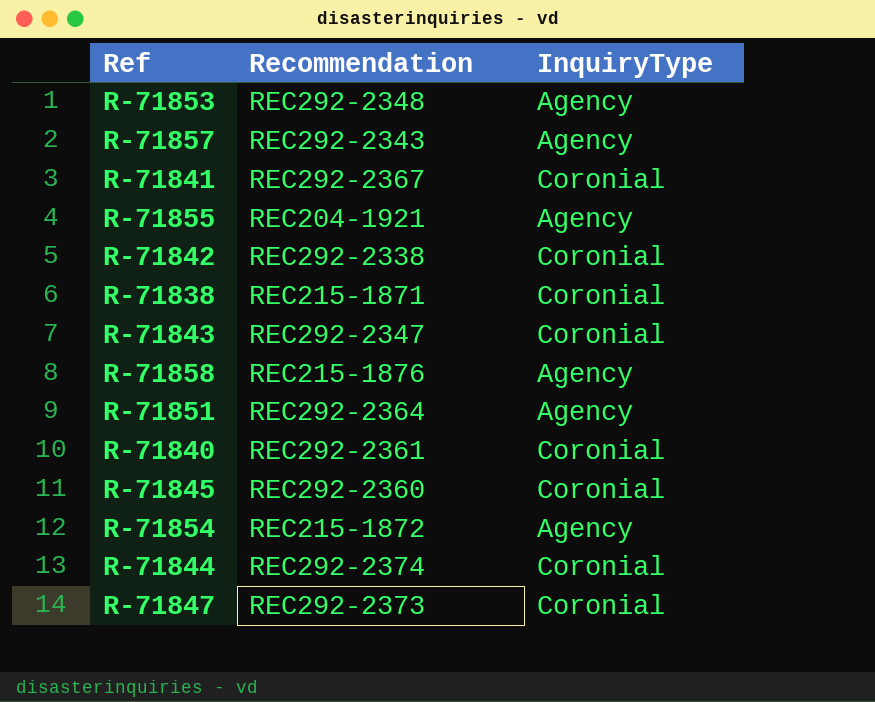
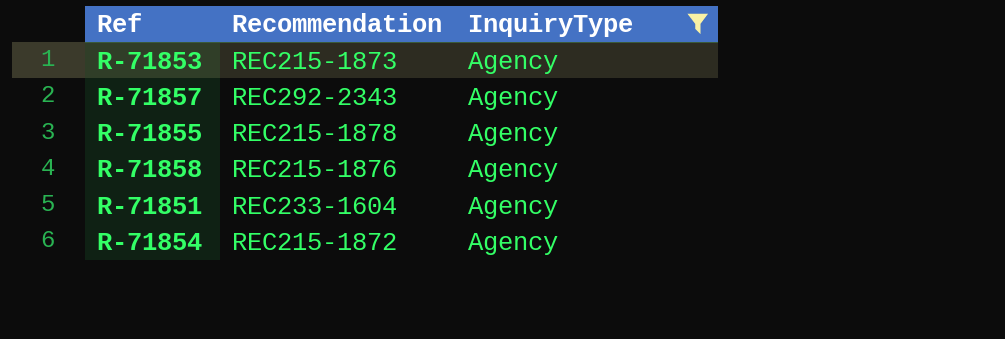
filter: none -> InquiryType = Agency
R-71853 | Recommendation: REC292-2348 -> REC215-1873
R-71855 | Recommendation: REC204-1921 -> REC215-1878
R-71851 | Recommendation: REC292-2364 -> REC233-1604

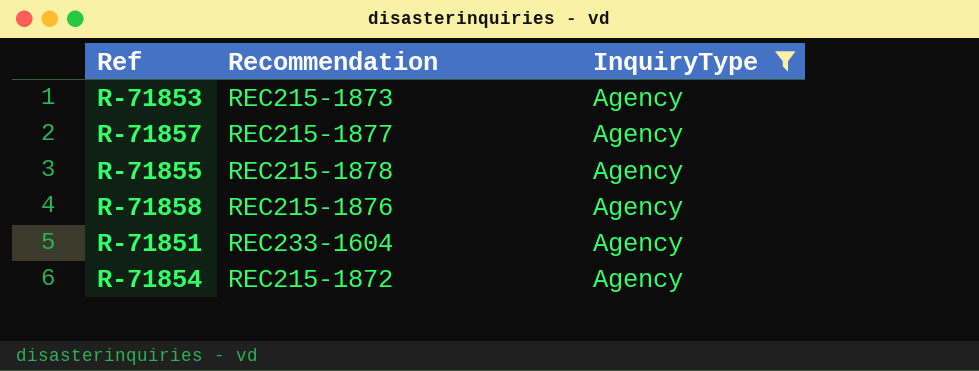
R-71857 | Recommendation: REC292-2343 -> REC215-1877

